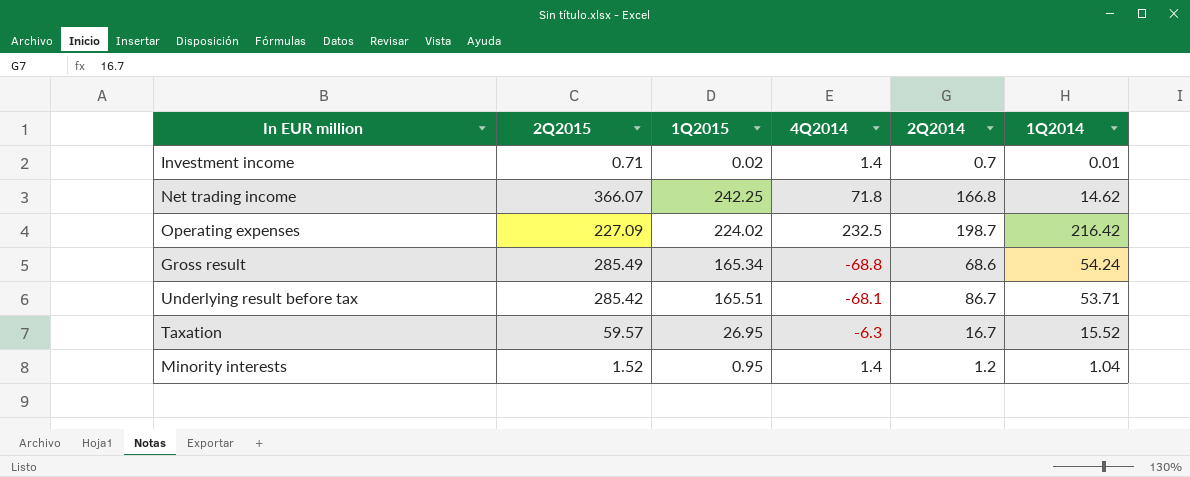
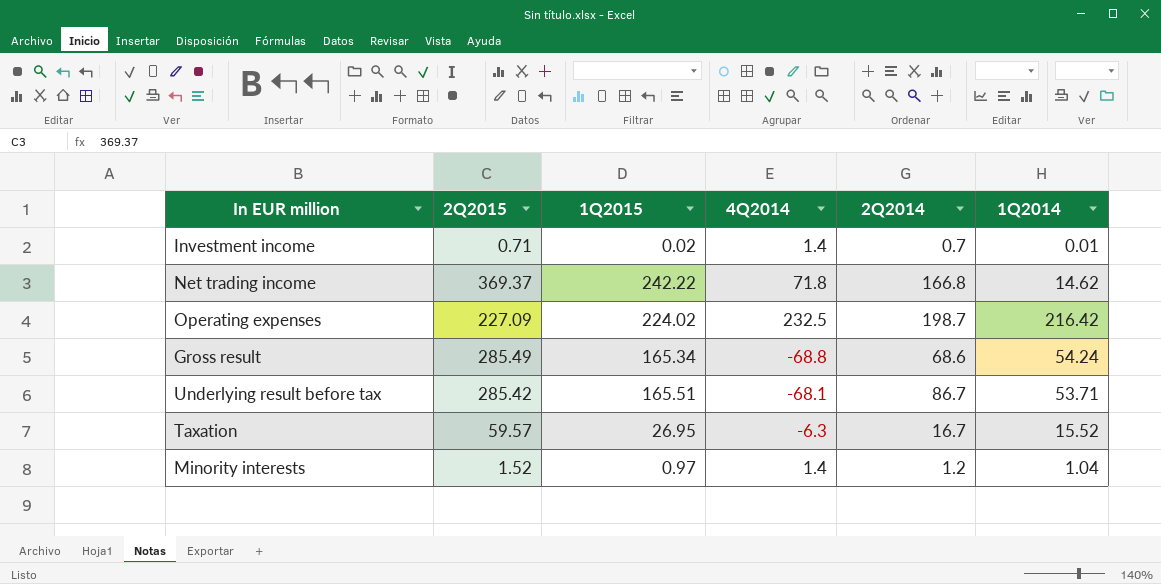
Net trading income | 2Q2015: 366.07 -> 369.37
Net trading income | 1Q2015: 242.25 -> 242.22
Minority interests | 1Q2015: 0.95 -> 0.97

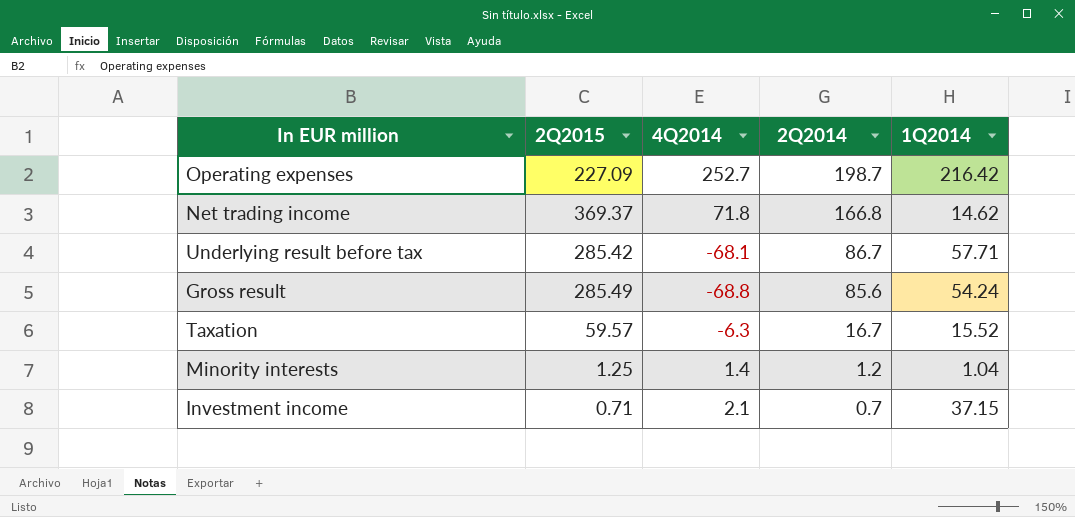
row order: none -> 2Q2014 descending
column 1Q2015 | position: 3 -> none
Operating expenses | 4Q2014: 232.5 -> 252.7
Underlying result before tax | 1Q2014: 53.71 -> 57.71
Gross result | 2Q2014: 68.6 -> 85.6
Minority interests | 2Q2015: 1.52 -> 1.25
Investment income | 4Q2014: 1.4 -> 2.1
Investment income | 1Q2014: 0.01 -> 37.15

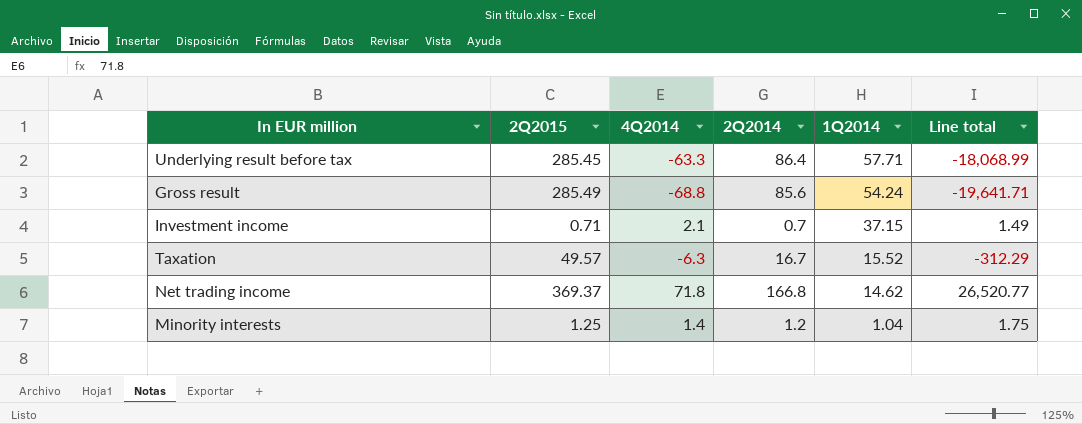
row order: 2Q2014 descending -> 1Q2014 descending
column Line total | formula: none -> [2Q2015] * [4Q2014]
row Operating expenses: 227.09 | 252.7 | 198.7 | 216.42 -> none
Underlying result before tax | 2Q2015: 285.42 -> 285.45
Underlying result before tax | 4Q2014: -68.1 -> -63.3
Underlying result before tax | 2Q2014: 86.7 -> 86.4
Taxation | 2Q2015: 59.57 -> 49.57

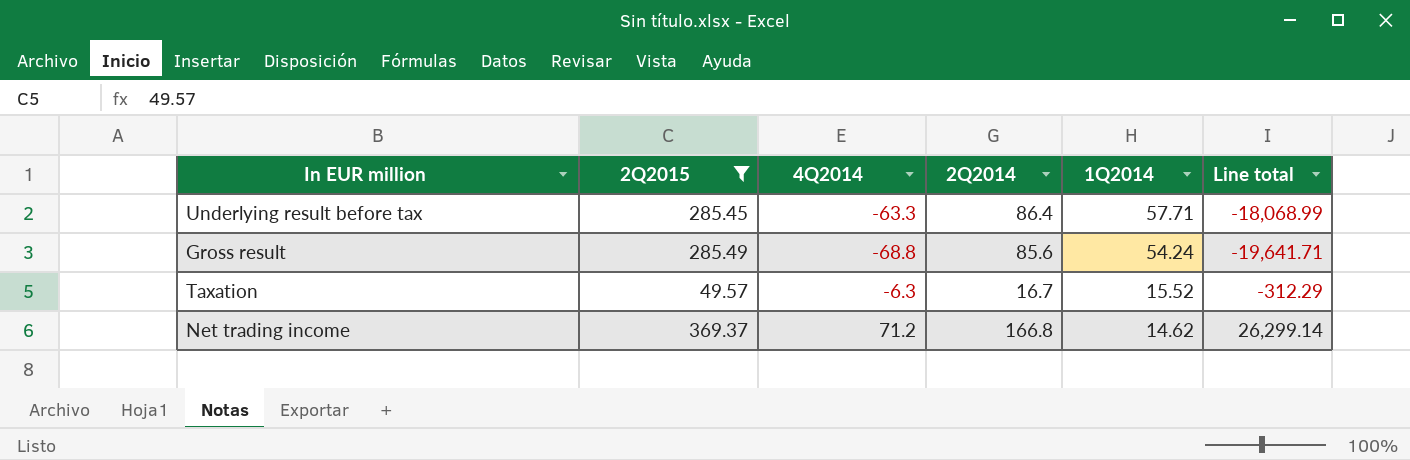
filter: none -> 2Q2015 >= 49.57
Net trading income | 4Q2014: 71.8 -> 71.2
Net trading income | Line total: 26,520.77 -> 26,299.14

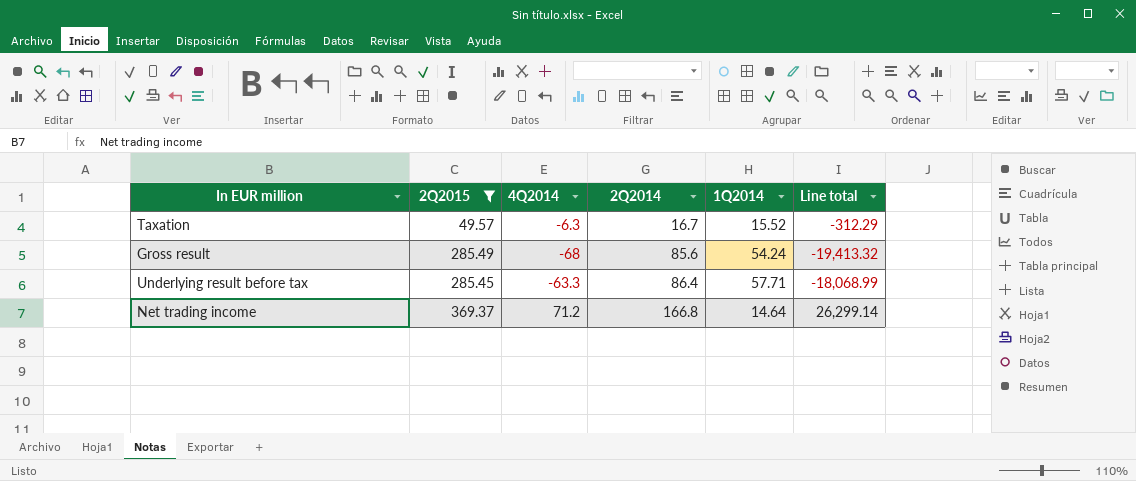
row order: 1Q2014 descending -> 2Q2014 ascending
Gross result | 4Q2014: -68.8 -> -68
Gross result | Line total: -19,641.71 -> -19,413.32
Net trading income | 1Q2014: 14.62 -> 14.64

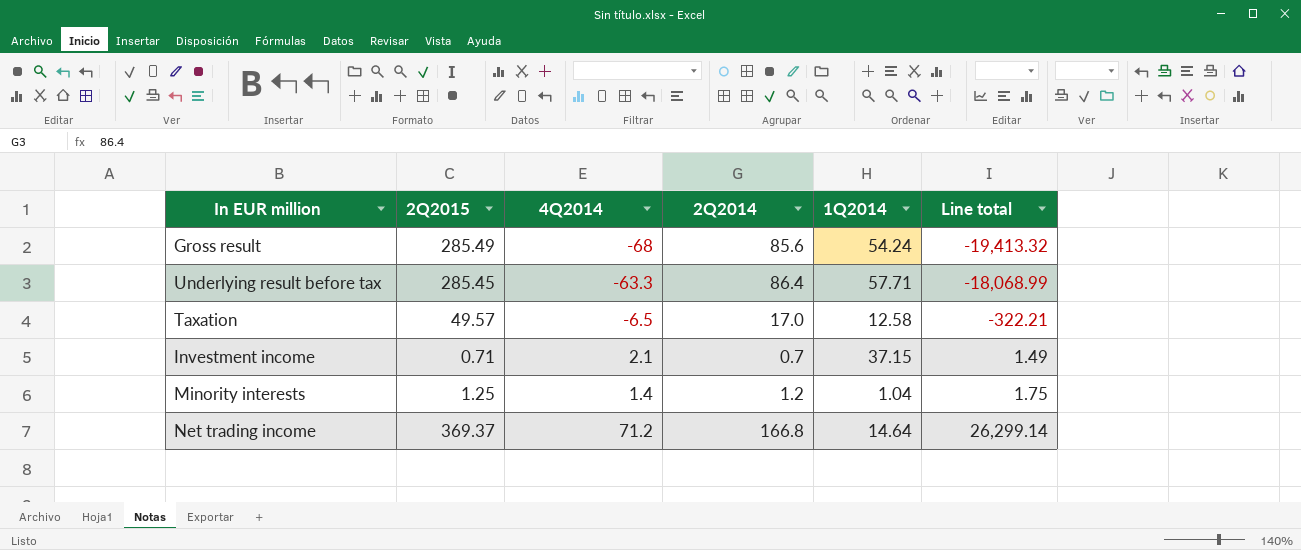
filter: 2Q2015 >= 49.57 -> none
row order: 2Q2014 ascending -> Line total ascending
Taxation | 4Q2014: -6.3 -> -6.5
Taxation | 2Q2014: 16.7 -> 17.0
Taxation | 1Q2014: 15.52 -> 12.58
Taxation | Line total: -312.29 -> -322.21

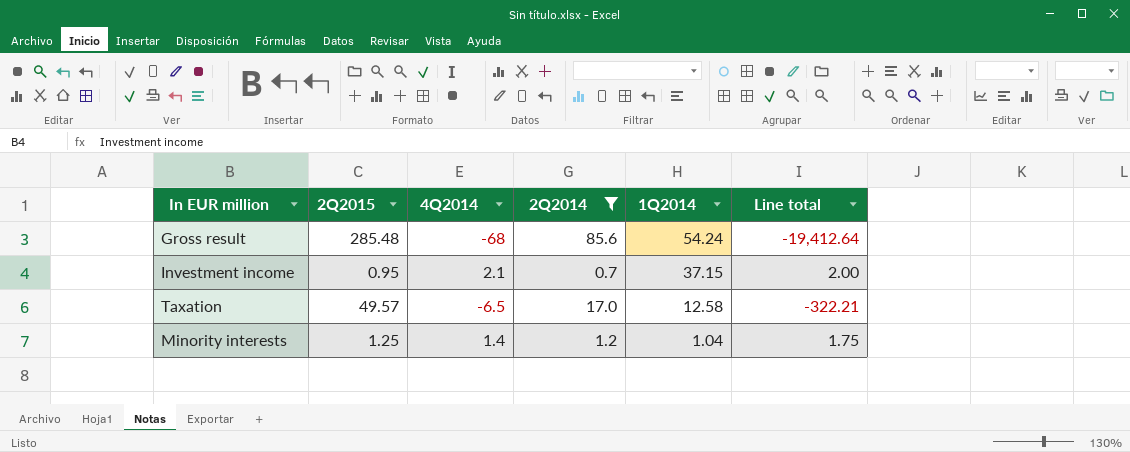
filter: none -> 2Q2014 <= 85.6
row order: Line total ascending -> 1Q2014 descending
Gross result | 2Q2015: 285.49 -> 285.48
Gross result | Line total: -19,413.32 -> -19,412.64
Investment income | 2Q2015: 0.71 -> 0.95
Investment income | Line total: 1.49 -> 2.00

